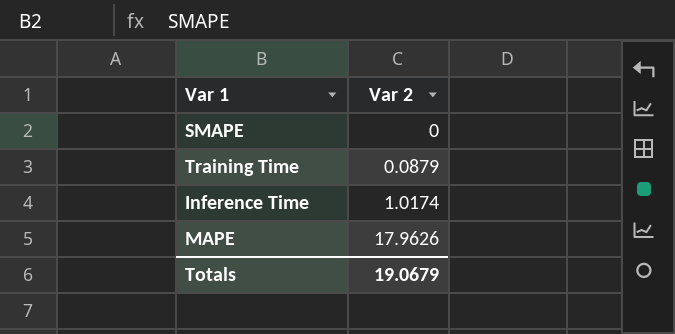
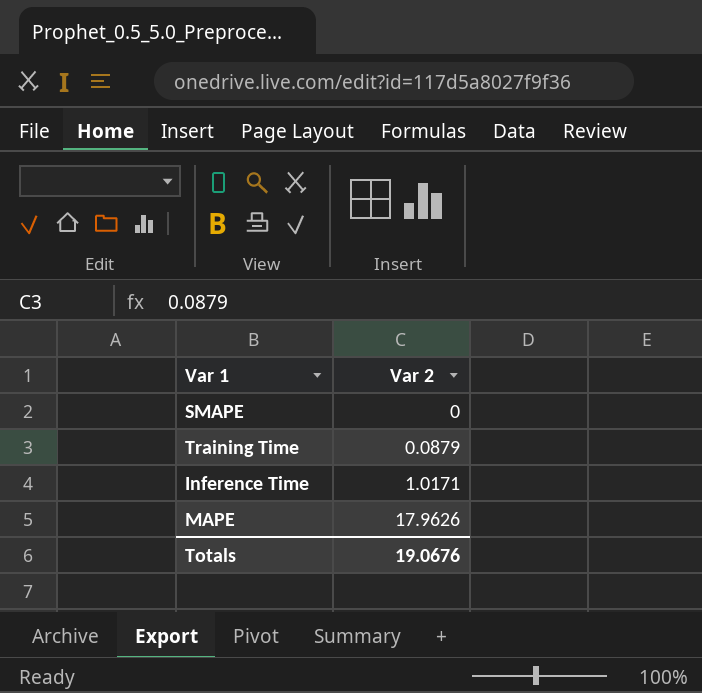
Inference Time | Var 2: 1.0174 -> 1.0171
Totals | Var 2: 19.0679 -> 19.0676

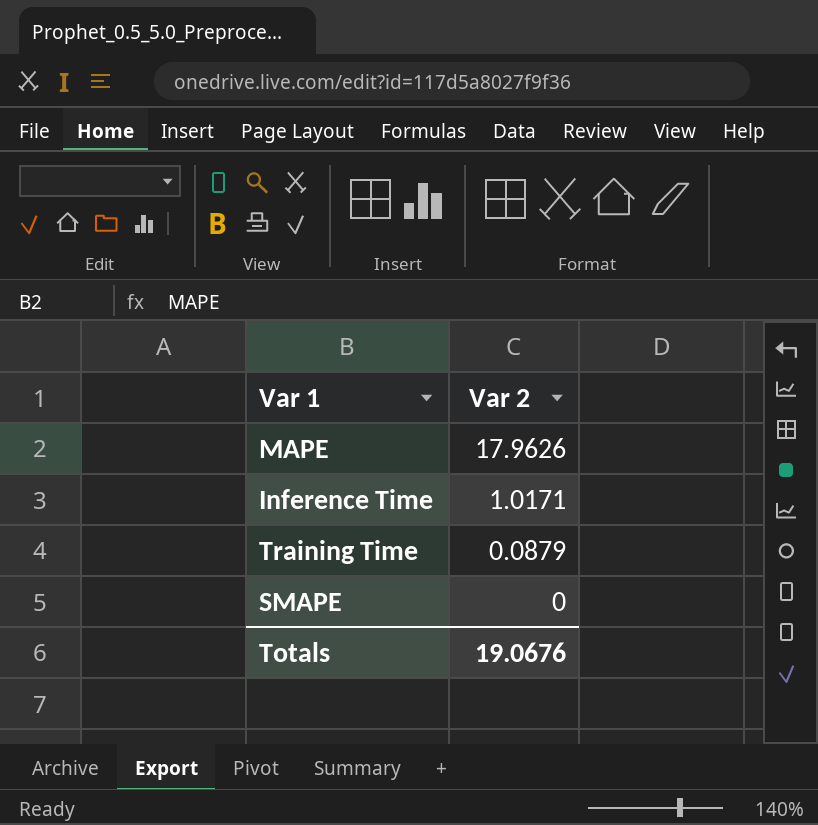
row order: Var 2 ascending -> Var 2 descending

